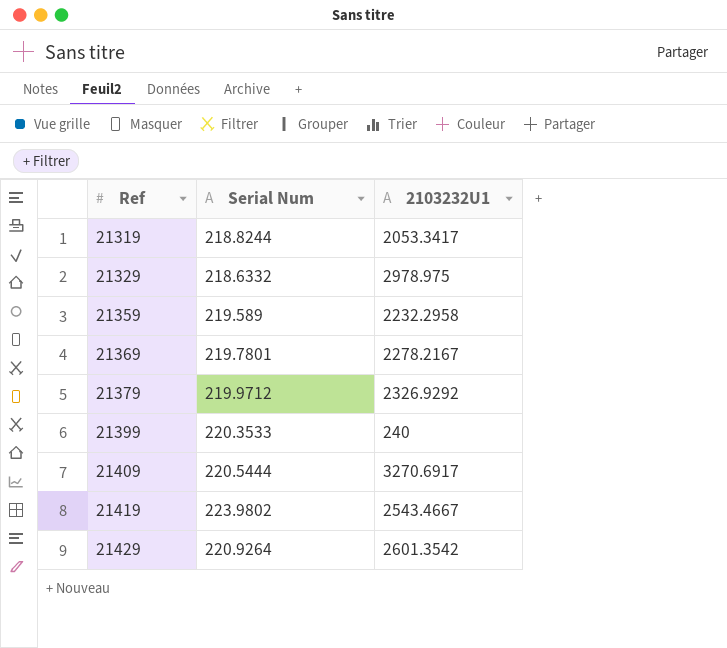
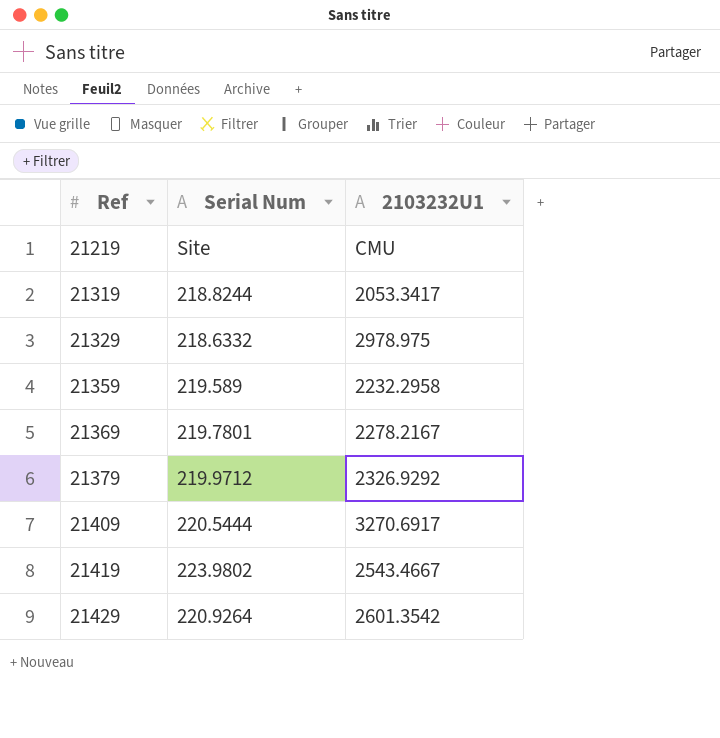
row 21399: 220.3533 | 240 -> none
row 21219: none -> Site | CMU

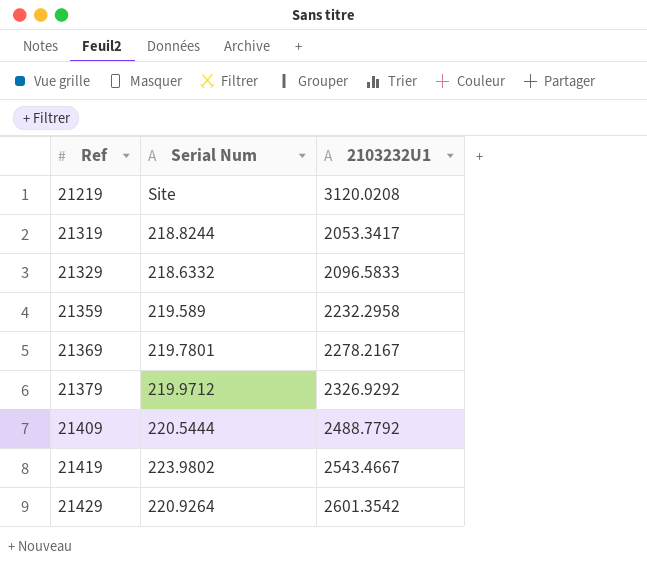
21219 | 2103232U1: CMU -> 3120.0208
21329 | 2103232U1: 2978.975 -> 2096.5833
21409 | 2103232U1: 3270.6917 -> 2488.7792

